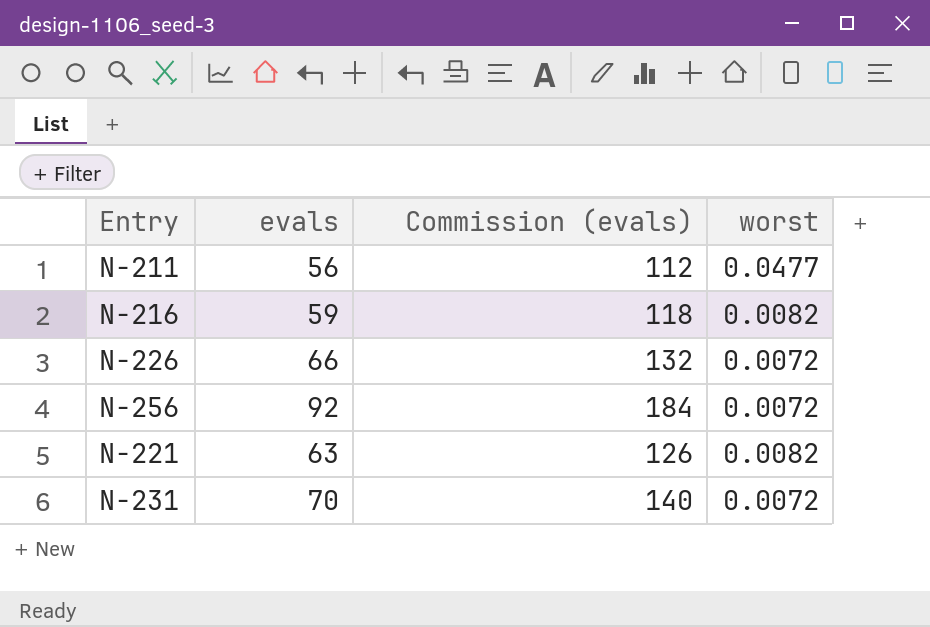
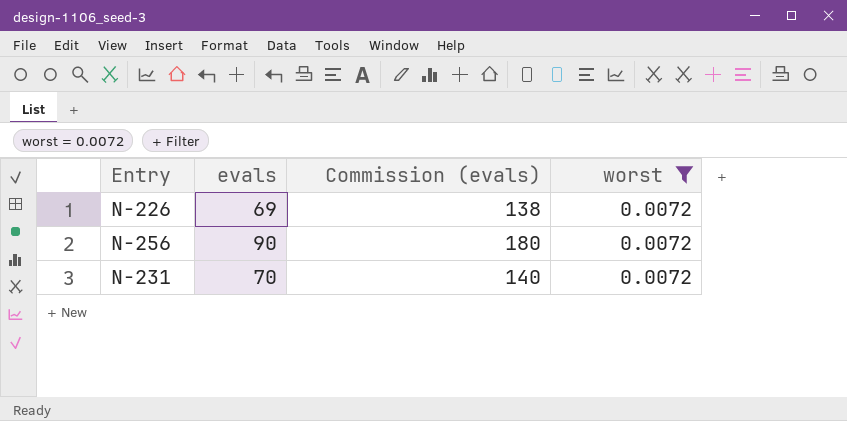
filter: none -> worst = 0.0072
N-226 | evals: 66 -> 69
N-226 | Commission (evals): 132 -> 138
N-256 | evals: 92 -> 90
N-256 | Commission (evals): 184 -> 180

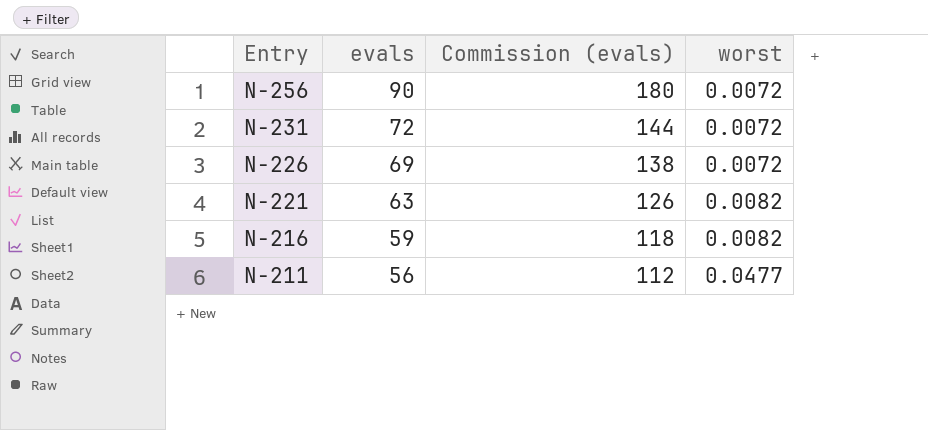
filter: worst = 0.0072 -> none
row order: none -> Entry descending
N-231 | evals: 70 -> 72
N-231 | Commission (evals): 140 -> 144

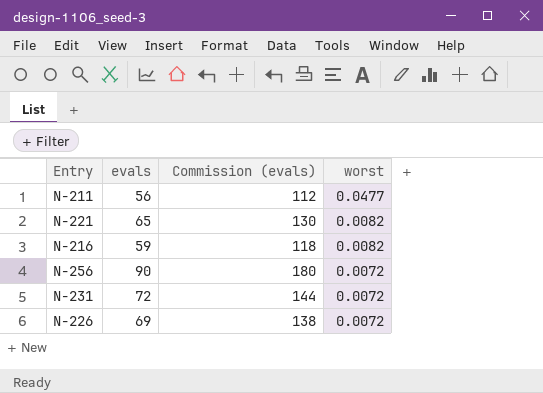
row order: Entry descending -> worst descending
N-221 | evals: 63 -> 65
N-221 | Commission (evals): 126 -> 130

